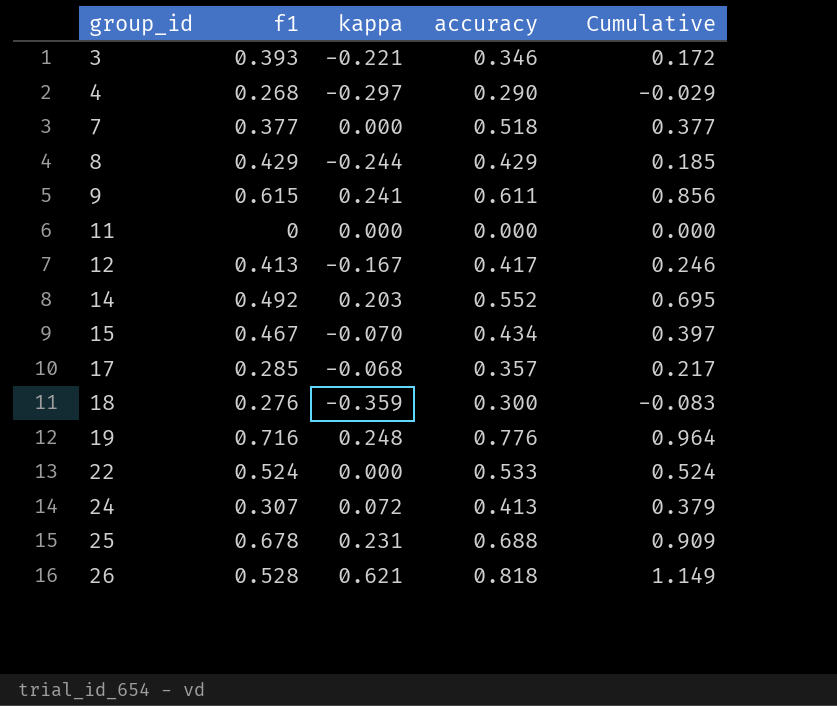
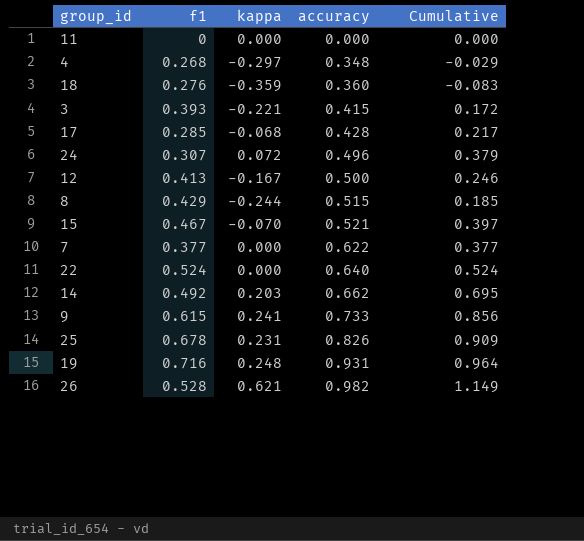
row order: group_id ascending -> accuracy ascending
4 | accuracy: 0.290 -> 0.348
18 | accuracy: 0.300 -> 0.360
3 | accuracy: 0.346 -> 0.415
17 | accuracy: 0.357 -> 0.428
24 | accuracy: 0.413 -> 0.496
12 | accuracy: 0.417 -> 0.500
8 | accuracy: 0.429 -> 0.515
15 | accuracy: 0.434 -> 0.521
7 | accuracy: 0.518 -> 0.622
22 | accuracy: 0.533 -> 0.640
14 | accuracy: 0.552 -> 0.662
9 | accuracy: 0.611 -> 0.733
25 | accuracy: 0.688 -> 0.826
19 | accuracy: 0.776 -> 0.931
26 | accuracy: 0.818 -> 0.982

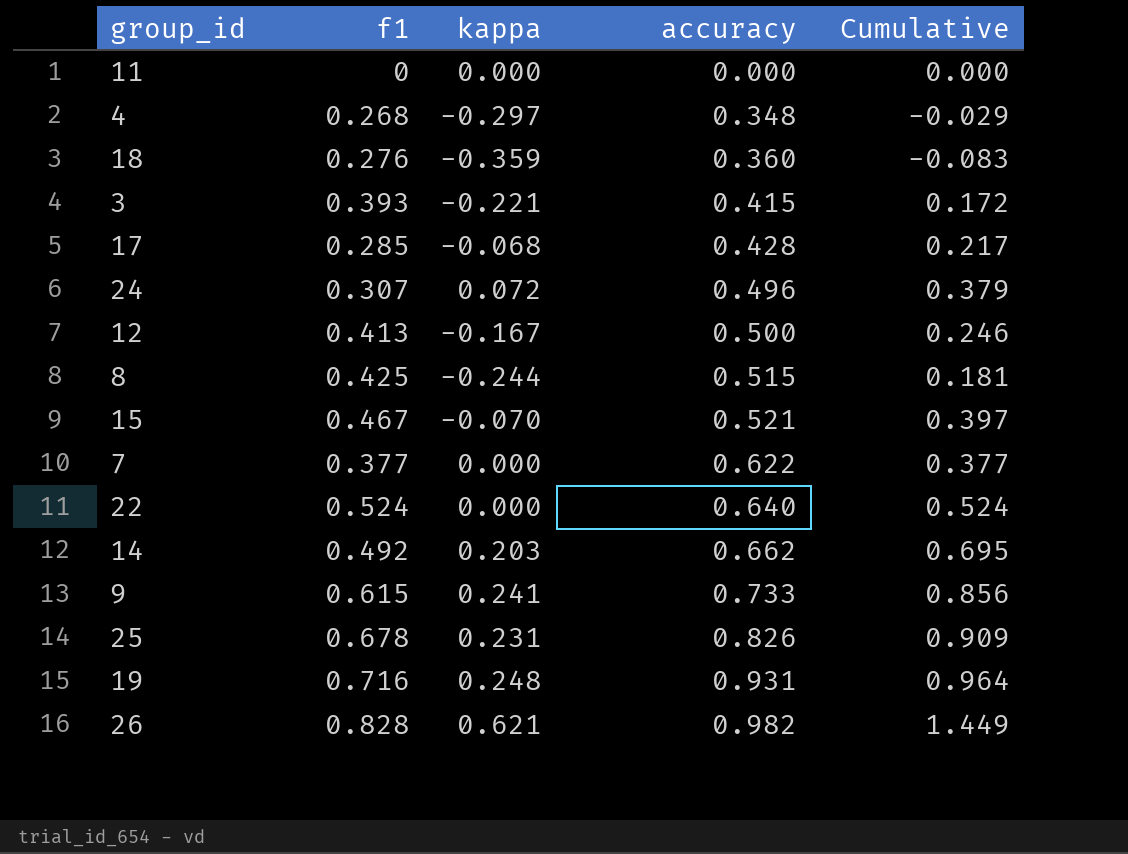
8 | f1: 0.429 -> 0.425
8 | Cumulative: 0.185 -> 0.181
26 | f1: 0.528 -> 0.828
26 | Cumulative: 1.149 -> 1.449

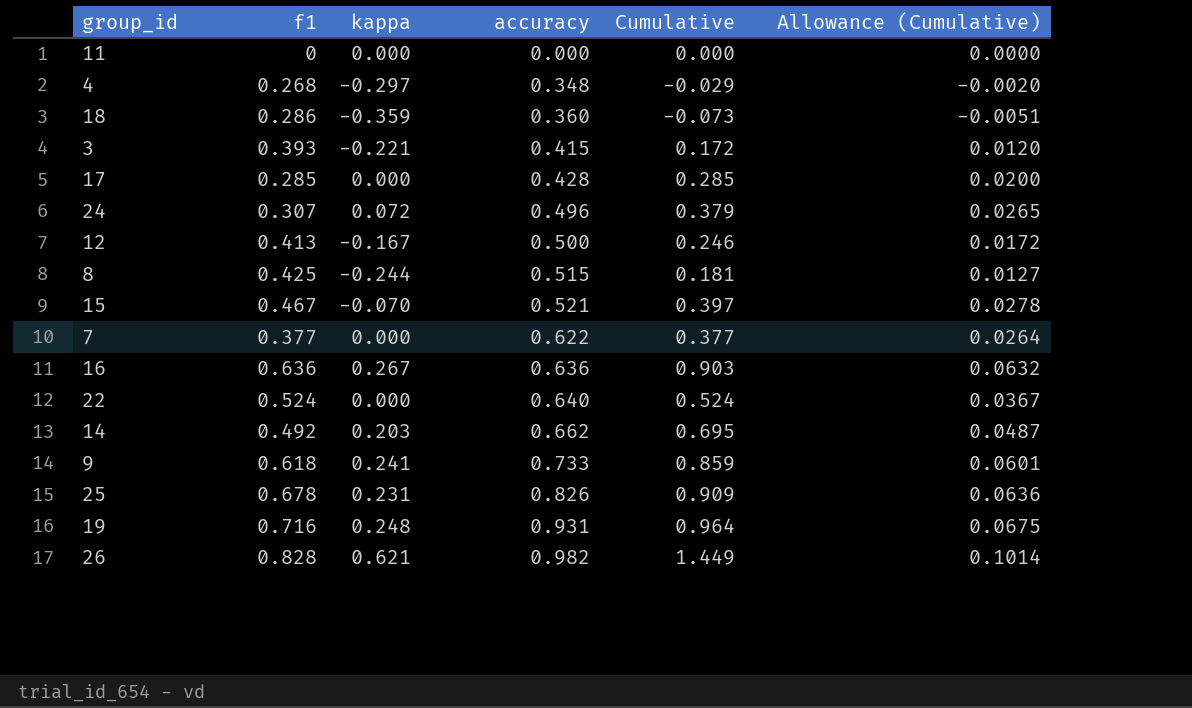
column Allowance (Cumulative) | formula: none -> [Cumulative] * 0.07
18 | f1: 0.276 -> 0.286
18 | Cumulative: -0.083 -> -0.073
17 | kappa: -0.068 -> 0.000
17 | Cumulative: 0.217 -> 0.285
row 16: none -> 0.636 | 0.267 | 0.636 | 0.903 | 0.0632
9 | f1: 0.615 -> 0.618
9 | Cumulative: 0.856 -> 0.859

